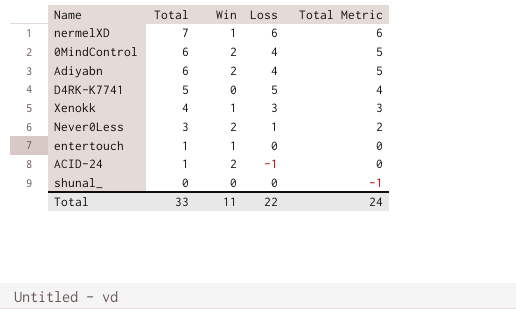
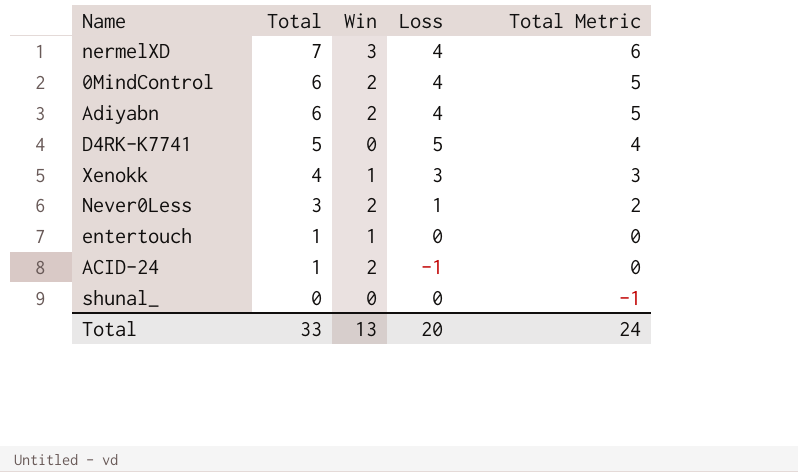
nermelXD | Win: 1 -> 3
nermelXD | Loss: 6 -> 4
Total | Win: 11 -> 13
Total | Loss: 22 -> 20

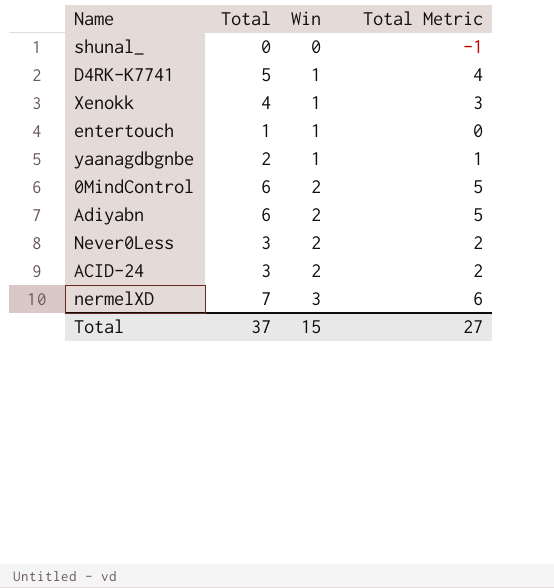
row order: Total descending -> Win ascending
column Loss | formula: [Total] - [Win] -> none
D4RK-K7741 | Win: 0 -> 1
row yaanagdbgnbe: none -> 2 | 1 | 1
ACID-24 | Total: 1 -> 3
ACID-24 | Total Metric: 0 -> 2
Total | Total: 33 -> 37
Total | Win: 13 -> 15
Total | Total Metric: 24 -> 27

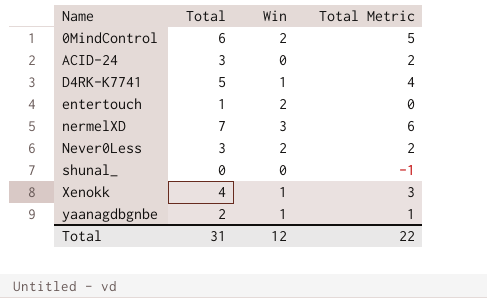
row order: Win ascending -> Name ascending
row Adiyabn: 6 | 2 | 5 -> none
ACID-24 | Win: 2 -> 0
entertouch | Win: 1 -> 2
Total | Total: 37 -> 31
Total | Win: 15 -> 12
Total | Total Metric: 27 -> 22

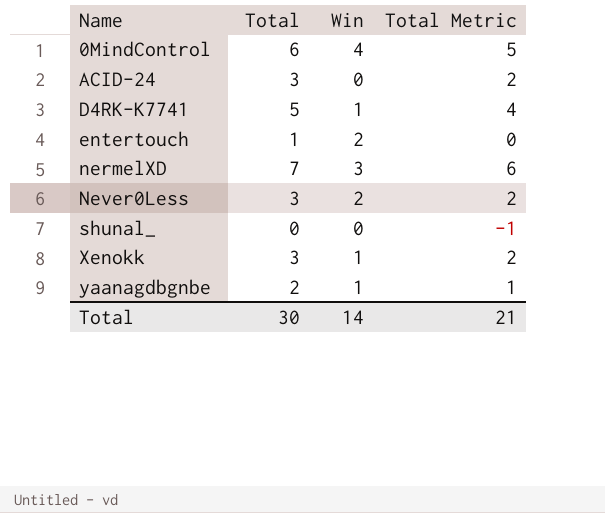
0MindControl | Win: 2 -> 4
Xenokk | Total: 4 -> 3
Xenokk | Total Metric: 3 -> 2
Total | Total: 31 -> 30
Total | Win: 12 -> 14
Total | Total Metric: 22 -> 21

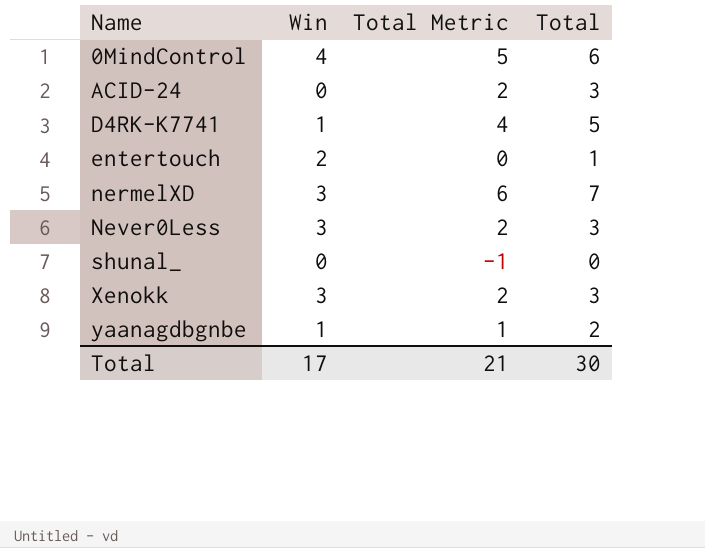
column Total | position: 2 -> 4
Never0Less | Win: 2 -> 3
Xenokk | Win: 1 -> 3
Total | Win: 14 -> 17

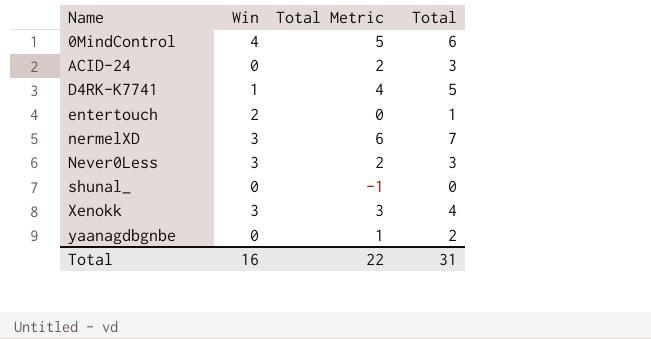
Xenokk | Total Metric: 2 -> 3
Xenokk | Total: 3 -> 4
yaanagdbgnbe | Win: 1 -> 0
Total | Win: 17 -> 16
Total | Total Metric: 21 -> 22
Total | Total: 30 -> 31

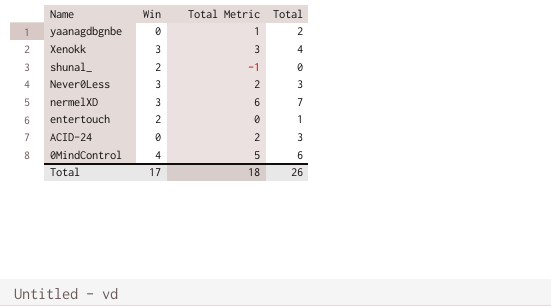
row order: Name ascending -> Name descending
row D4RK-K7741: 1 | 4 | 5 -> none
shunal_ | Win: 0 -> 2
Total | Win: 16 -> 17
Total | Total Metric: 22 -> 18
Total | Total: 31 -> 26

